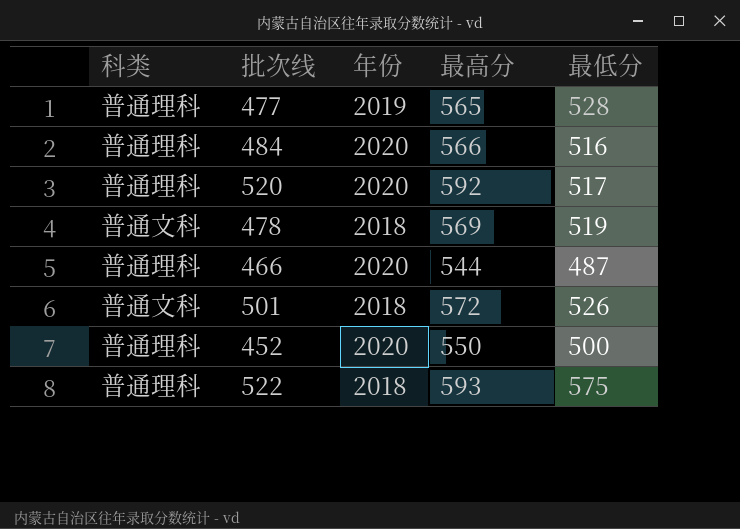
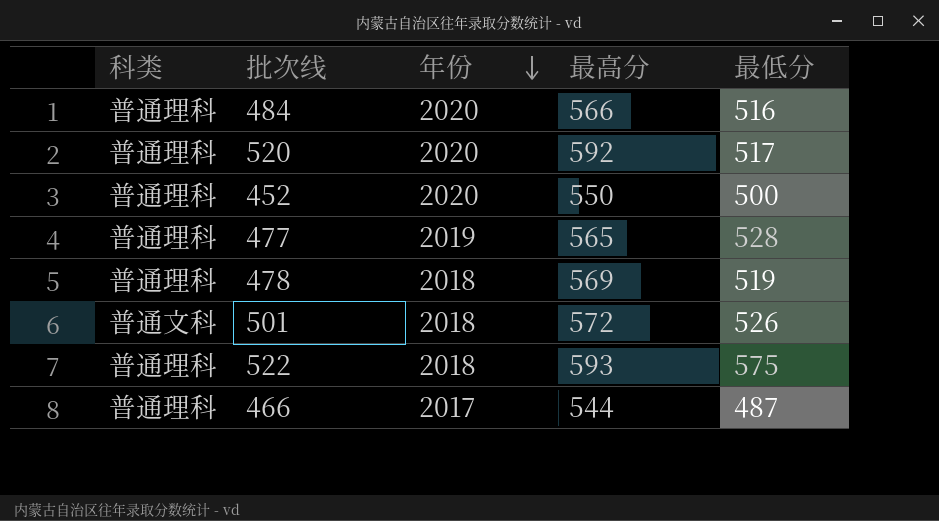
row order: none -> 年份 descending
478 | 科类: 普通文科 -> 普通理科
466 | 年份: 2020 -> 2017

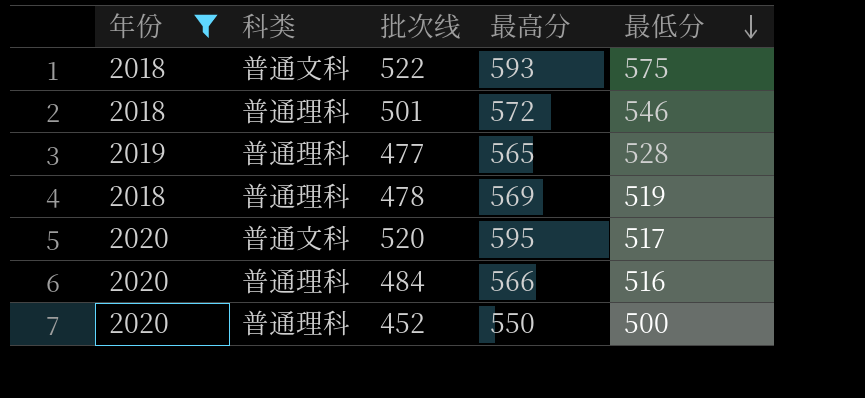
filter: none -> 年份 != 2017
row order: 年份 descending -> 最低分 descending
column 年份 | position: 3 -> 1
522 | 科类: 普通理科 -> 普通文科
501 | 科类: 普通文科 -> 普通理科
501 | 最低分: 526 -> 546
520 | 科类: 普通理科 -> 普通文科
520 | 最高分: 592 -> 595

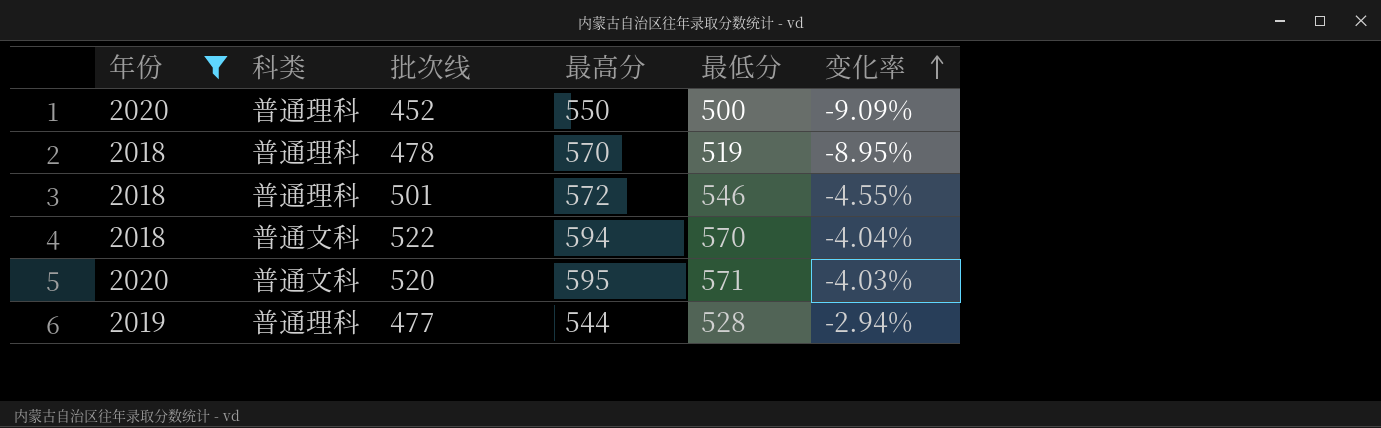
row order: 最低分 descending -> 变化率 ascending
column 变化率 | formula: none -> ([最低分] - [最高分]) / [最高分]
row 484: 2020 | 普通理科 | 566 | 516 -> none
478 | 最高分: 569 -> 570
522 | 最高分: 593 -> 594
522 | 最低分: 575 -> 570
520 | 最低分: 517 -> 571
477 | 最高分: 565 -> 544

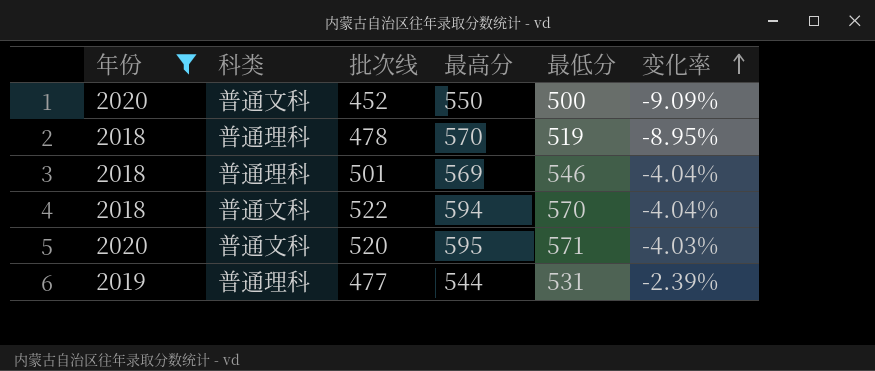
452 | 科类: 普通理科 -> 普通文科
501 | 最高分: 572 -> 569
501 | 变化率: -4.55% -> -4.04%
477 | 最低分: 528 -> 531
477 | 变化率: -2.94% -> -2.39%

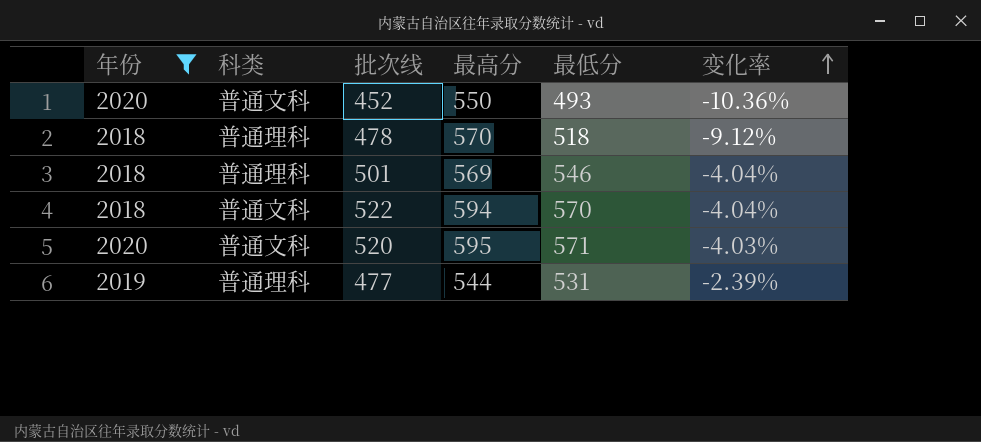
452 | 最低分: 500 -> 493
452 | 变化率: -9.09% -> -10.36%
478 | 最低分: 519 -> 518
478 | 变化率: -8.95% -> -9.12%

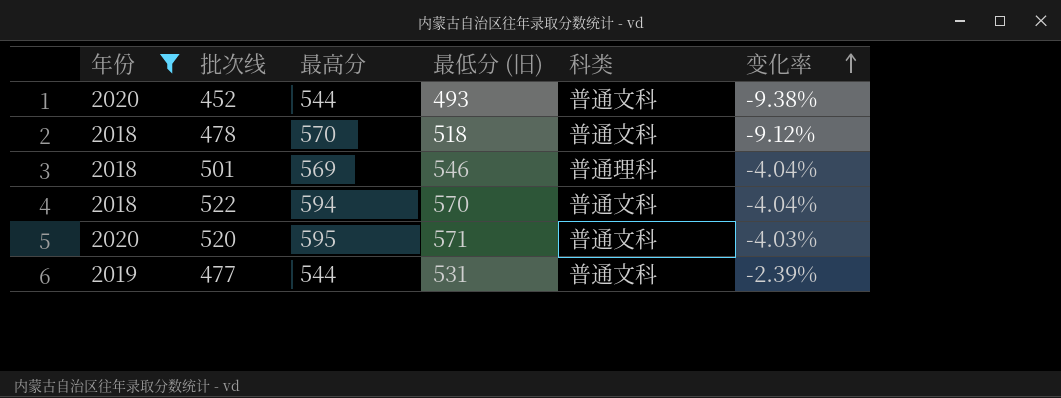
column name: 最低分 -> 最低分 (旧)
column 科类 | position: 2 -> 5
452 | 最高分: 550 -> 544
452 | 变化率: -10.36% -> -9.38%
478 | 科类: 普通理科 -> 普通文科
477 | 科类: 普通理科 -> 普通文科

